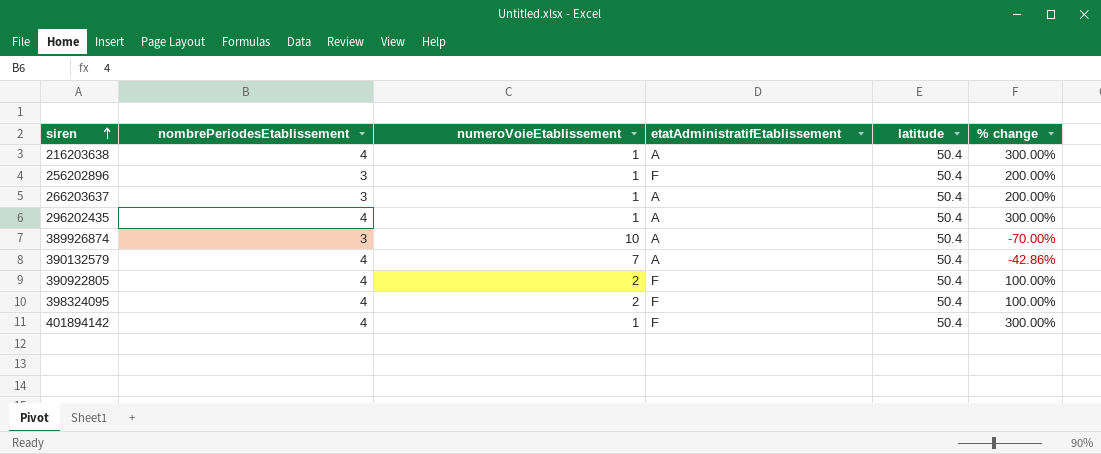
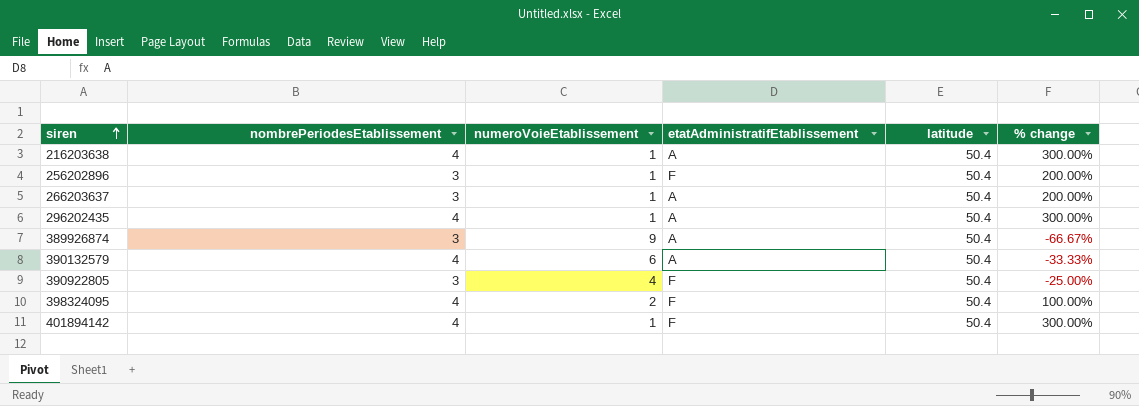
389926874 | numeroVoieEtablissement: 10 -> 9
389926874 | % change: -70.00% -> -66.67%
390132579 | numeroVoieEtablissement: 7 -> 6
390132579 | % change: -42.86% -> -33.33%
390922805 | nombrePeriodesEtablissement: 4 -> 3
390922805 | numeroVoieEtablissement: 2 -> 4
390922805 | % change: 100.00% -> -25.00%

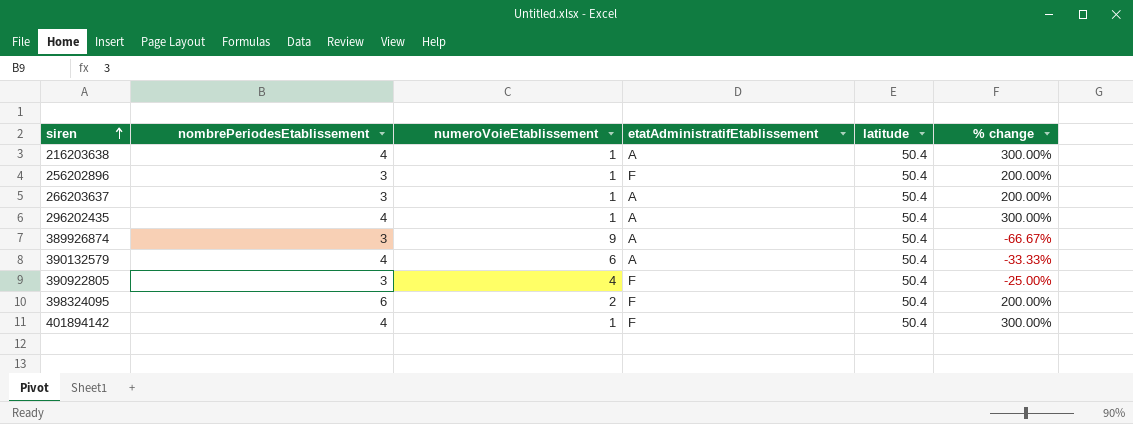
398324095 | nombrePeriodesEtablissement: 4 -> 6
398324095 | % change: 100.00% -> 200.00%

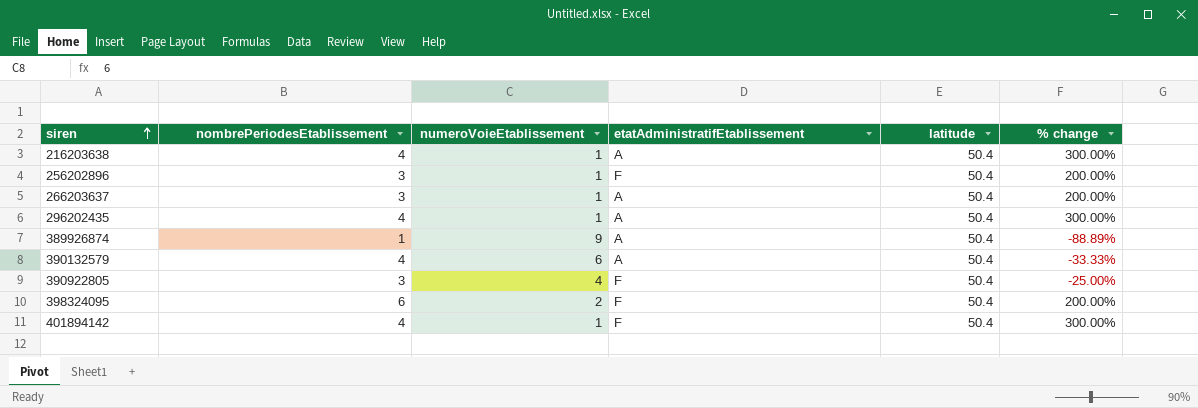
389926874 | nombrePeriodesEtablissement: 3 -> 1
389926874 | % change: -66.67% -> -88.89%

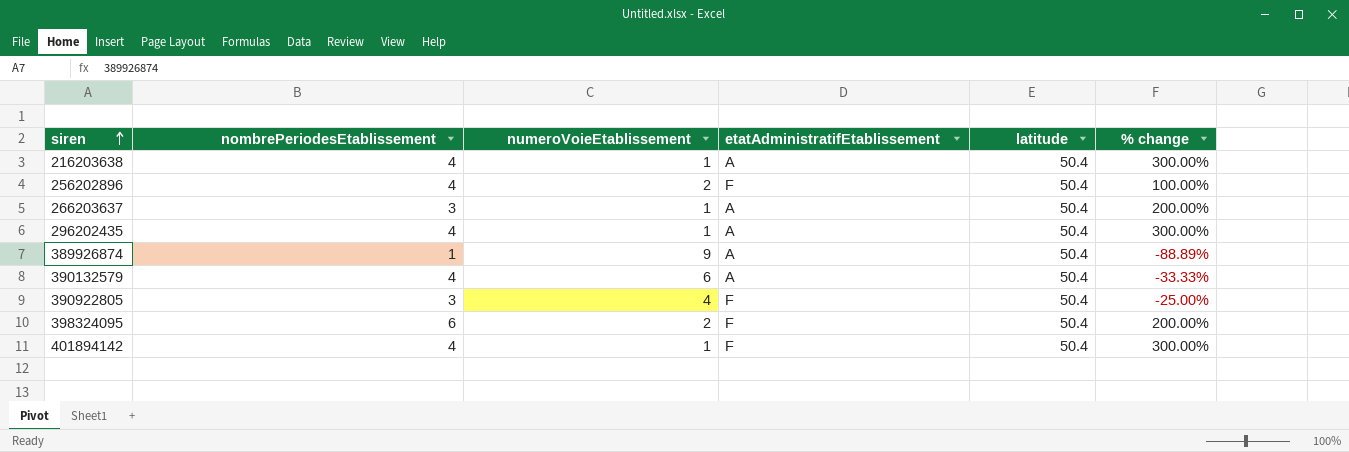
256202896 | nombrePeriodesEtablissement: 3 -> 4
256202896 | numeroVoieEtablissement: 1 -> 2
256202896 | % change: 200.00% -> 100.00%

